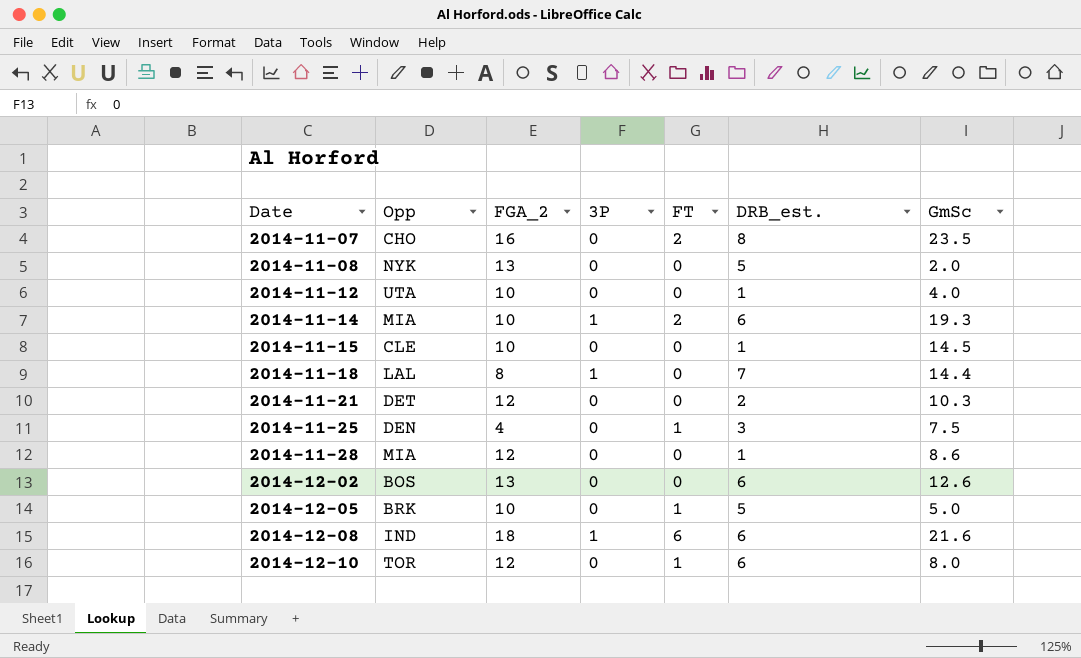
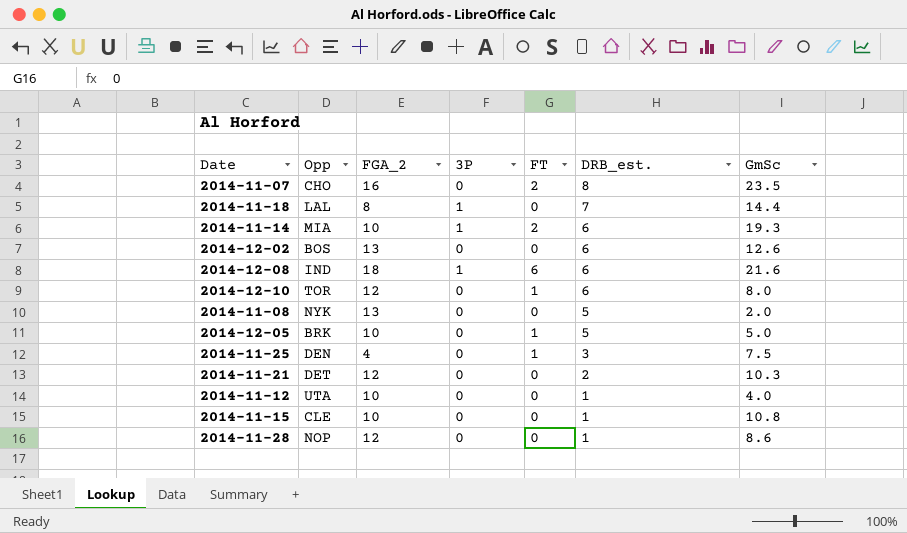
row order: Date ascending -> DRB_est. descending
2014-11-15 | GmSc: 14.5 -> 10.8
2014-11-28 | Opp: MIA -> NOP

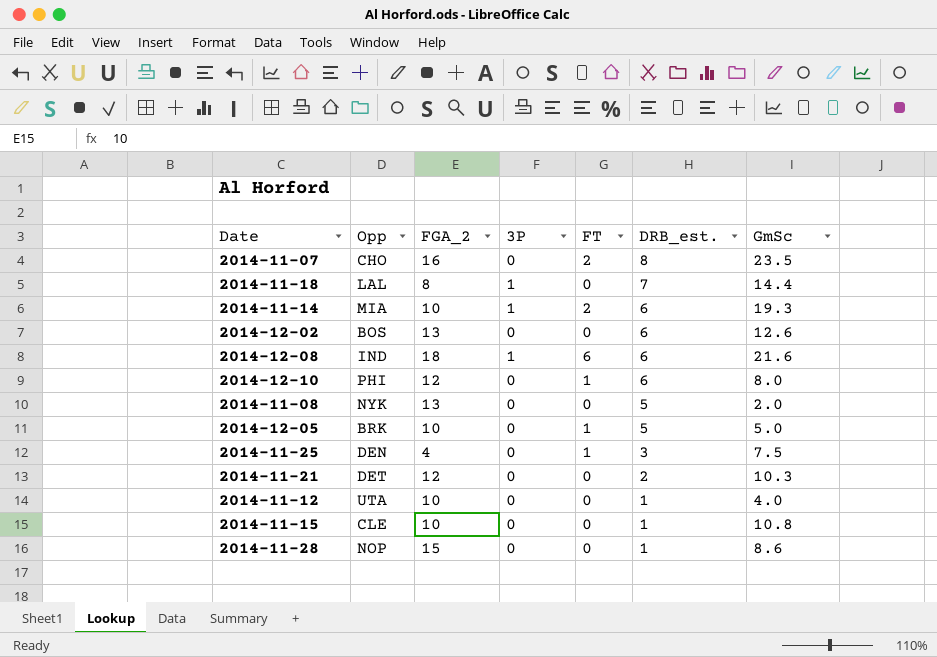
2014-12-10 | Opp: TOR -> PHI
2014-11-28 | FGA_2: 12 -> 15

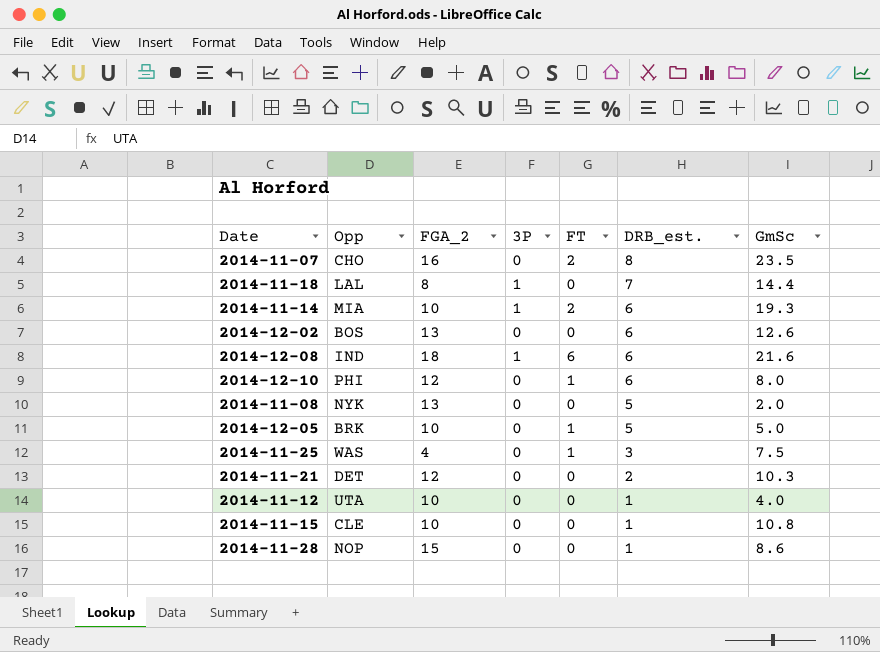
2014-11-25 | Opp: DEN -> WAS

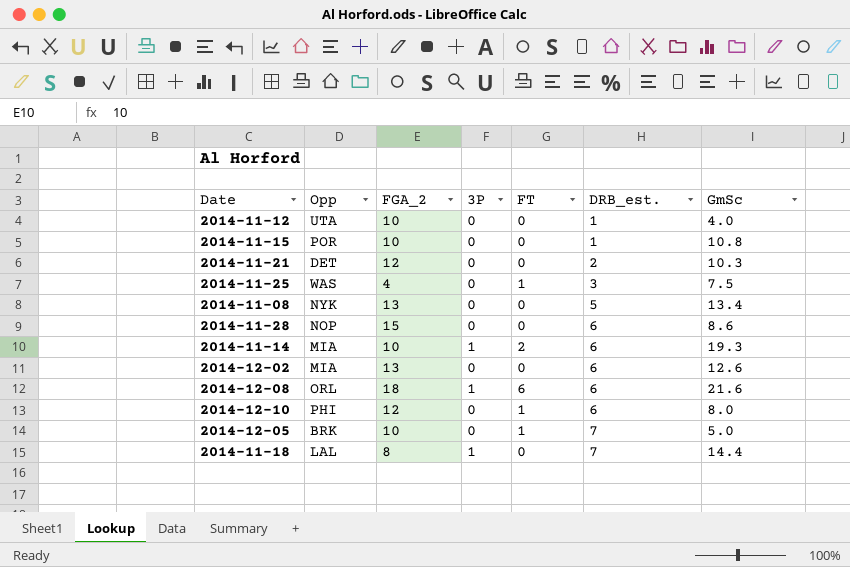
row order: DRB_est. descending -> DRB_est. ascending
row 2014-11-07: CHO | 16 | 0 | 2 | 8 | 23.5 -> none
2014-11-15 | Opp: CLE -> POR
2014-11-08 | GmSc: 2.0 -> 13.4
2014-11-28 | DRB_est.: 1 -> 6
2014-12-02 | Opp: BOS -> MIA
2014-12-08 | Opp: IND -> ORL
2014-12-05 | DRB_est.: 5 -> 7

